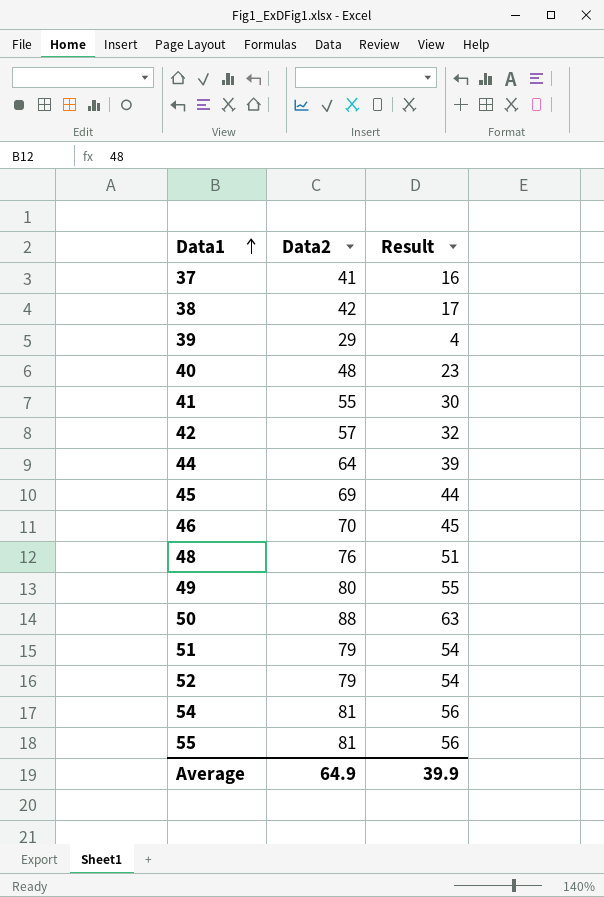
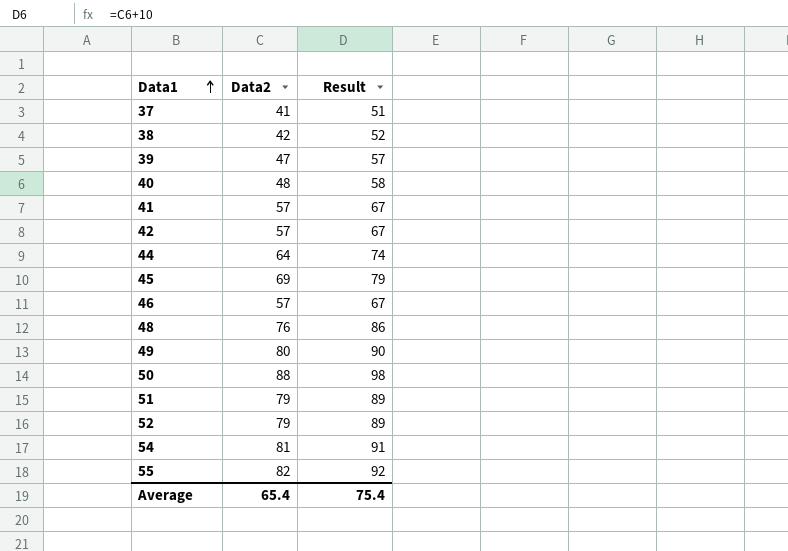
column Result | formula: [Data2] - 25 -> [Data2] + 10
39 | Data2: 29 -> 47
41 | Data2: 55 -> 57
46 | Data2: 70 -> 57
55 | Data2: 81 -> 82
Average | Data2: 64.9 -> 65.4
Average | Result: 39.9 -> 75.4

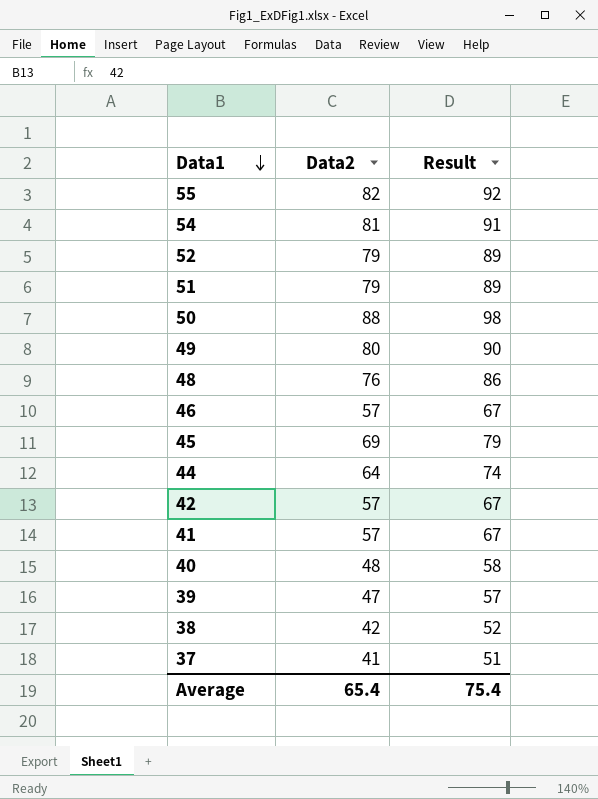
row order: Data1 ascending -> Data1 descending

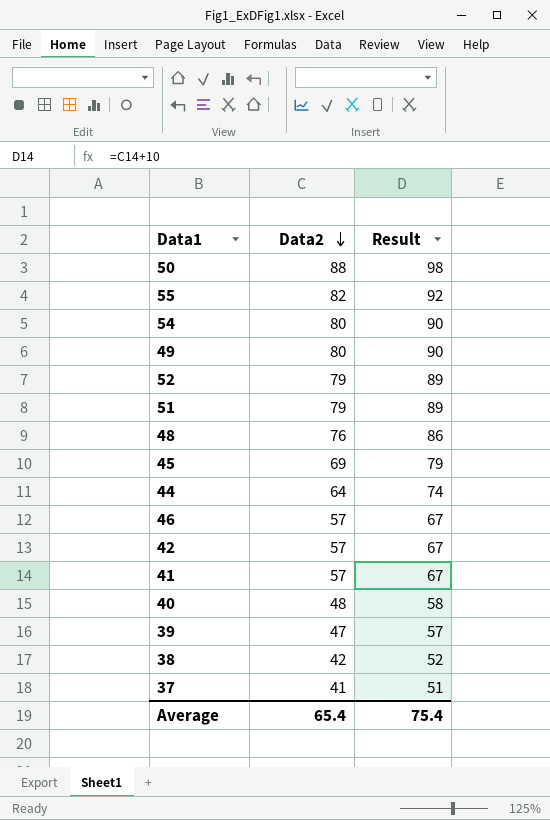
row order: Data1 descending -> Data2 descending
54 | Data2: 81 -> 80
54 | Result: 91 -> 90

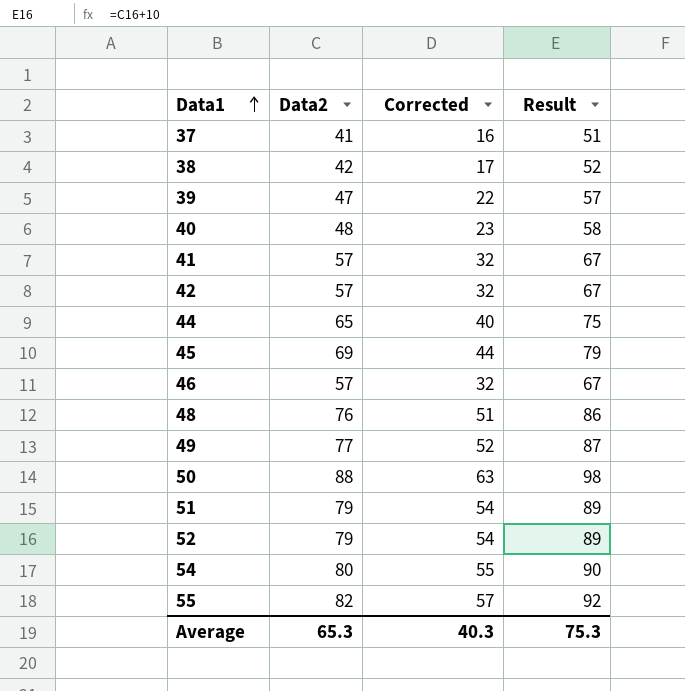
row order: Data2 descending -> Data1 ascending
column Corrected | formula: none -> [Data2] - 25
44 | Data2: 64 -> 65
44 | Result: 74 -> 75
49 | Data2: 80 -> 77
49 | Result: 90 -> 87
Average | Data2: 65.4 -> 65.3
Average | Result: 75.4 -> 75.3

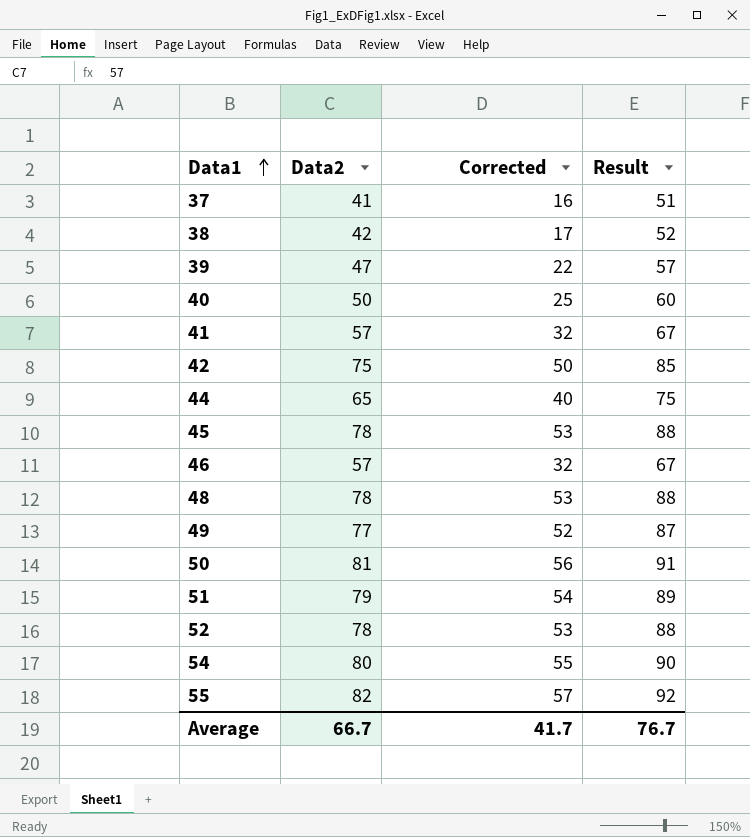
40 | Data2: 48 -> 50
40 | Corrected: 23 -> 25
40 | Result: 58 -> 60
42 | Data2: 57 -> 75
42 | Corrected: 32 -> 50
42 | Result: 67 -> 85
45 | Data2: 69 -> 78
45 | Corrected: 44 -> 53
45 | Result: 79 -> 88
48 | Data2: 76 -> 78
48 | Corrected: 51 -> 53
48 | Result: 86 -> 88
50 | Data2: 88 -> 81
50 | Corrected: 63 -> 56
50 | Result: 98 -> 91
52 | Data2: 79 -> 78
52 | Corrected: 54 -> 53
52 | Result: 89 -> 88
Average | Data2: 65.3 -> 66.7
Average | Corrected: 40.3 -> 41.7
Average | Result: 75.3 -> 76.7

